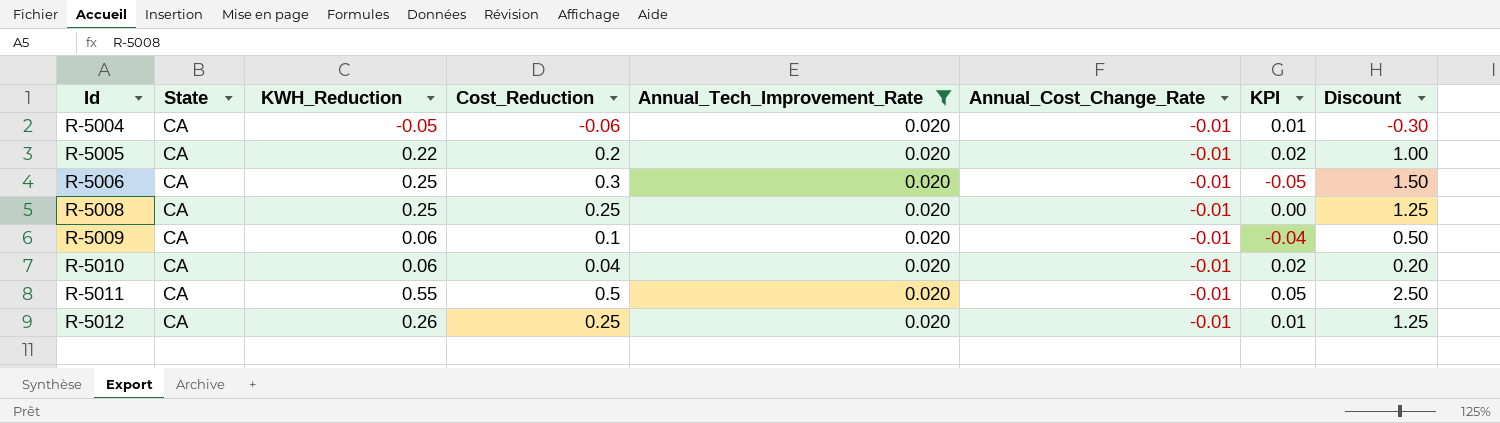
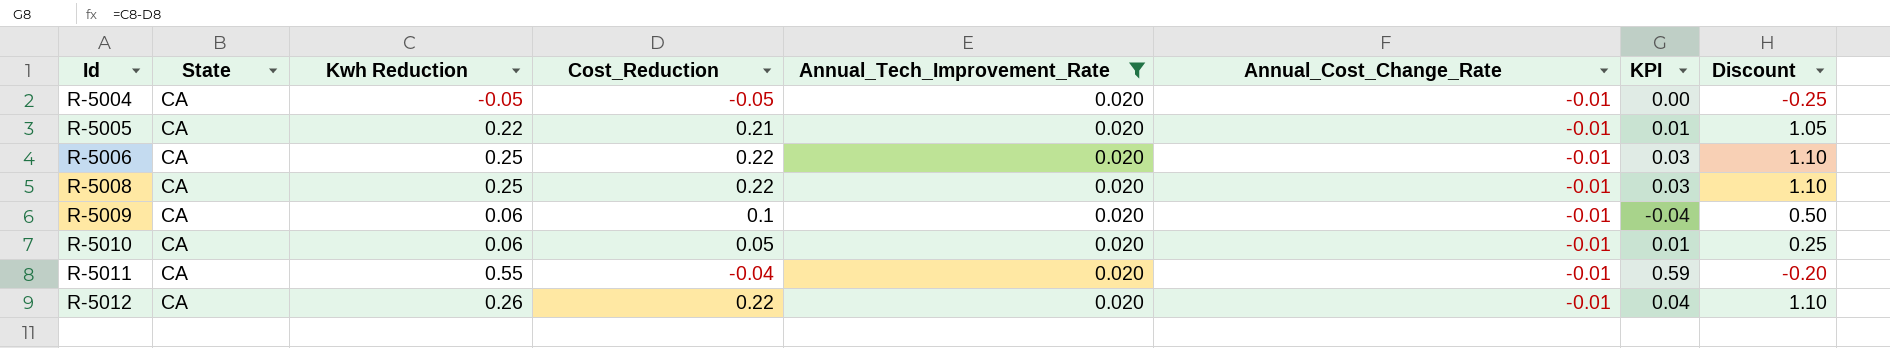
column name: KWH_Reduction -> Kwh Reduction
R-5004 | Cost_Reduction: -0.06 -> -0.05
R-5004 | KPI: 0.01 -> 0.00
R-5004 | Discount: -0.30 -> -0.25
R-5005 | Cost_Reduction: 0.2 -> 0.21
R-5005 | KPI: 0.02 -> 0.01
R-5005 | Discount: 1.00 -> 1.05
R-5006 | Cost_Reduction: 0.3 -> 0.22
R-5006 | KPI: -0.05 -> 0.03
R-5006 | Discount: 1.50 -> 1.10
R-5008 | Cost_Reduction: 0.25 -> 0.22
R-5008 | KPI: 0.00 -> 0.03
R-5008 | Discount: 1.25 -> 1.10
R-5010 | Cost_Reduction: 0.04 -> 0.05
R-5010 | KPI: 0.02 -> 0.01
R-5010 | Discount: 0.20 -> 0.25
R-5011 | Cost_Reduction: 0.5 -> -0.04
R-5011 | KPI: 0.05 -> 0.59
R-5011 | Discount: 2.50 -> -0.20
R-5012 | Cost_Reduction: 0.25 -> 0.22
R-5012 | KPI: 0.01 -> 0.04
R-5012 | Discount: 1.25 -> 1.10

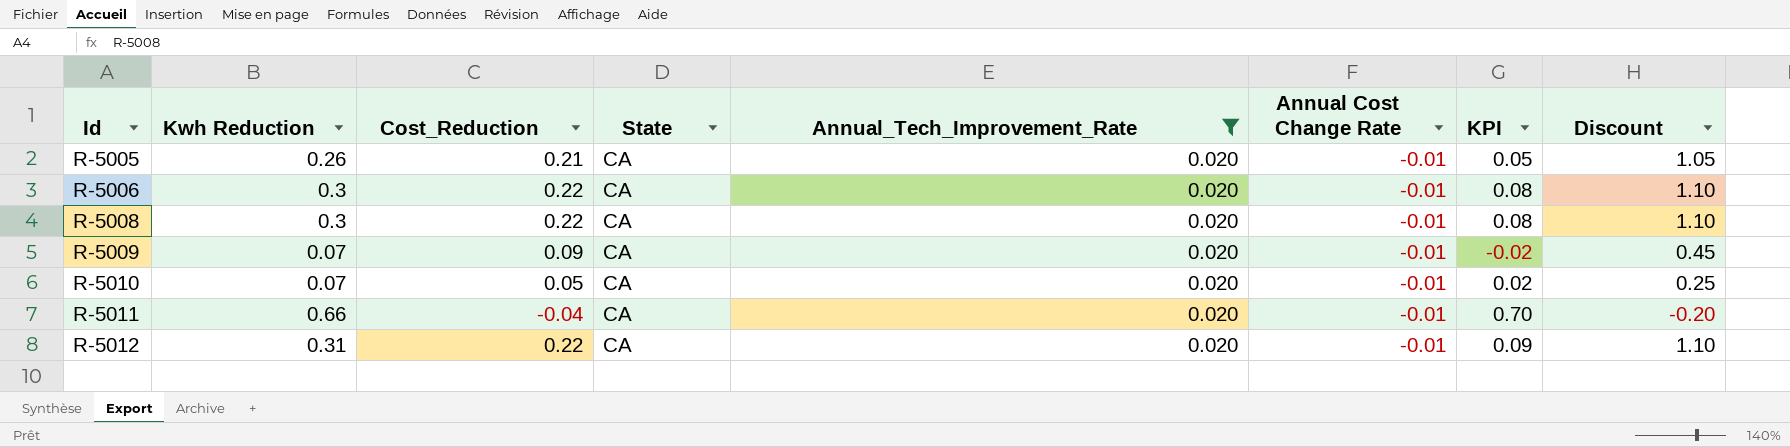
column State | position: 2 -> 4
column name: Annual_Cost_Change_Rate -> Annual Cost Change Rate
row R-5004: CA | -0.05 | -0.05 | 0.020 | -0.01 | 0.00 | -0.25 -> none
R-5005 | Kwh Reduction: 0.22 -> 0.26
R-5005 | KPI: 0.01 -> 0.05
R-5006 | Kwh Reduction: 0.25 -> 0.3
R-5006 | KPI: 0.03 -> 0.08
R-5008 | Kwh Reduction: 0.25 -> 0.3
R-5008 | KPI: 0.03 -> 0.08
R-5009 | Kwh Reduction: 0.06 -> 0.07
R-5009 | Cost_Reduction: 0.1 -> 0.09
R-5009 | KPI: -0.04 -> -0.02
R-5009 | Discount: 0.50 -> 0.45
R-5010 | Kwh Reduction: 0.06 -> 0.07
R-5010 | KPI: 0.01 -> 0.02
R-5011 | Kwh Reduction: 0.55 -> 0.66
R-5011 | KPI: 0.59 -> 0.70
R-5012 | Kwh Reduction: 0.26 -> 0.31
R-5012 | KPI: 0.04 -> 0.09

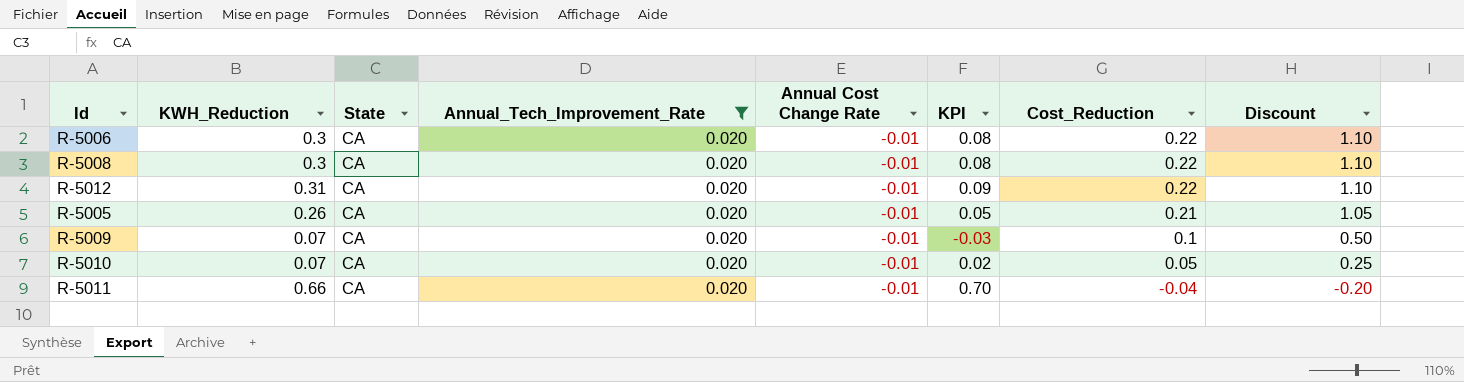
row order: Id ascending -> Cost_Reduction descending
column name: Kwh Reduction -> KWH_Reduction
column Cost_Reduction | position: 3 -> 7
R-5009 | KPI: -0.02 -> -0.03
R-5009 | Cost_Reduction: 0.09 -> 0.1
R-5009 | Discount: 0.45 -> 0.50

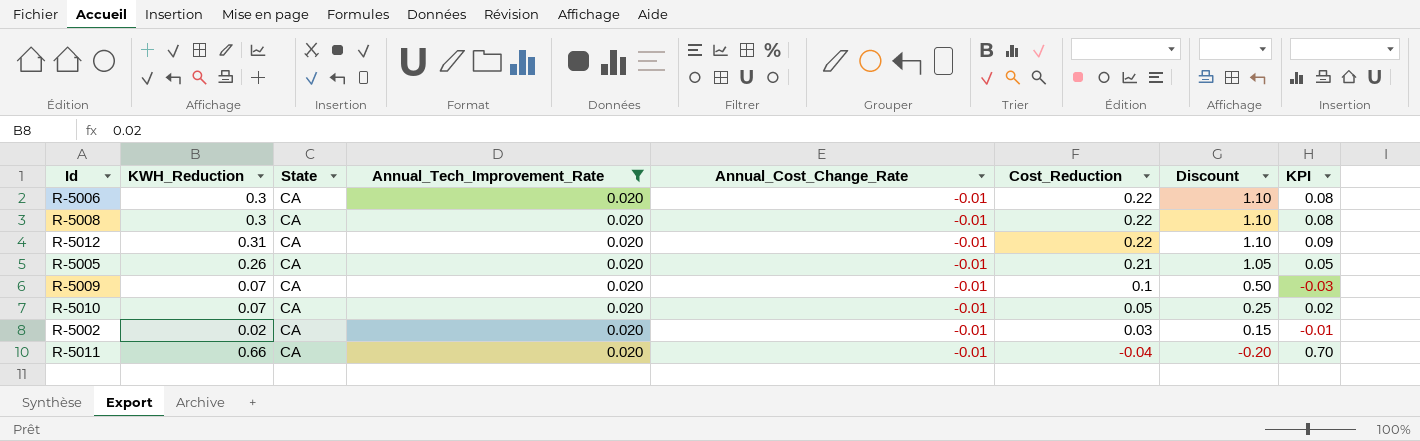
column name: Annual Cost Change Rate -> Annual_Cost_Change_Rate
column KPI | position: 6 -> 8
row R-5002: none -> 0.02 | CA | 0.020 | -0.01 | 0.03 | 0.15 | -0.01

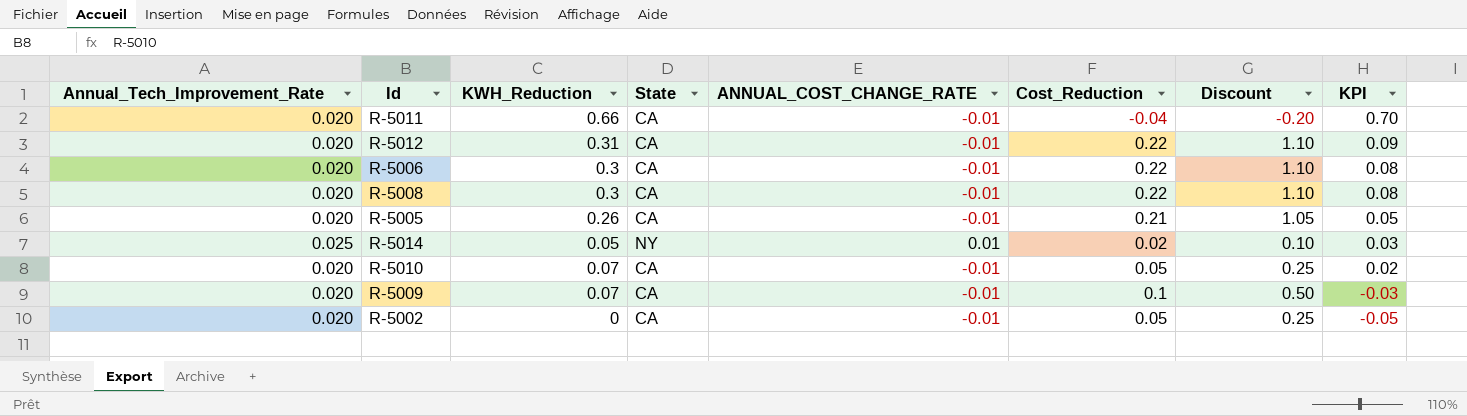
filter: Annual_Tech_Improvement_Rate = 0.020 -> none
row order: Cost_Reduction descending -> KPI descending
column Annual_Tech_Improvement_Rate | position: 4 -> 1
column name: Annual_Cost_Change_Rate -> ANNUAL_COST_CHANGE_RATE
R-5002 | KWH_Reduction: 0.02 -> 0
R-5002 | Cost_Reduction: 0.03 -> 0.05
R-5002 | Discount: 0.15 -> 0.25
R-5002 | KPI: -0.01 -> -0.05

